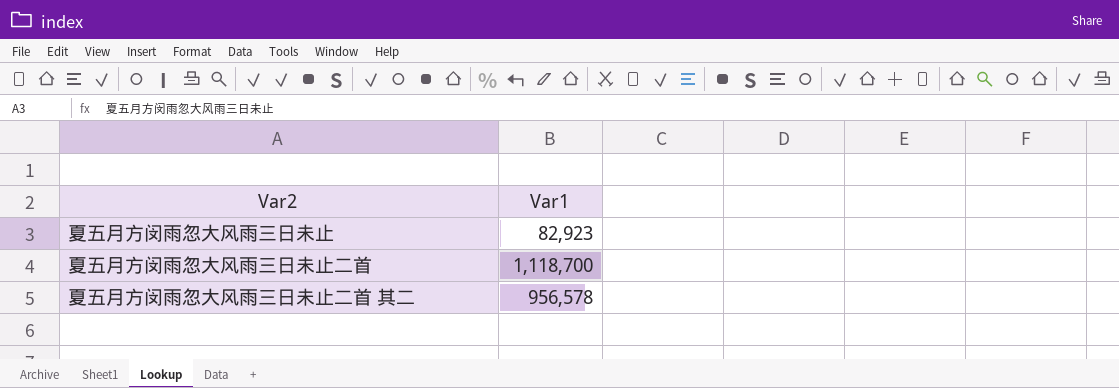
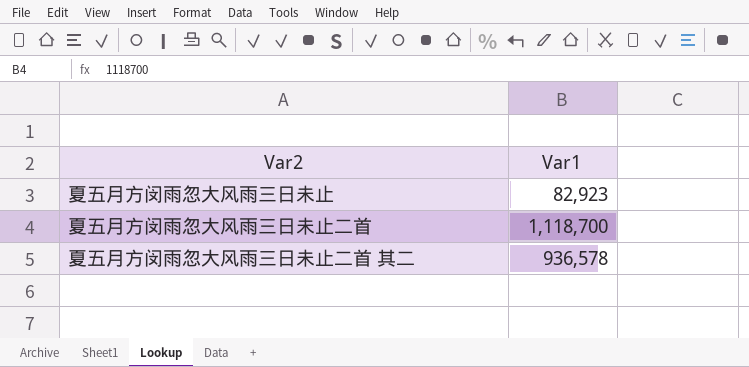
夏五月方闵雨忽大风雨三日未止二首 其二 | Var1: 956,578 -> 936,578

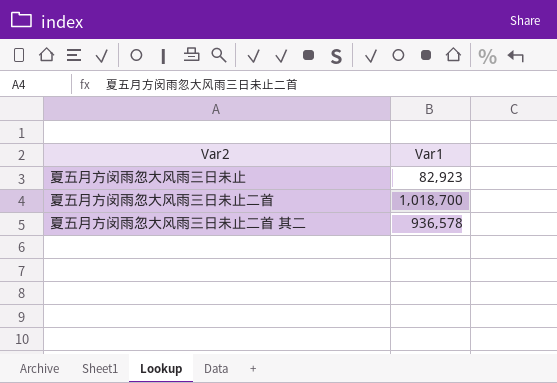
夏五月方闵雨忽大风雨三日未止二首 | Var1: 1,118,700 -> 1,018,700

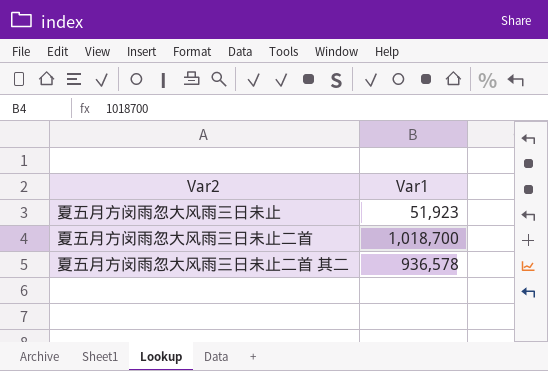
夏五月方闵雨忽大风雨三日未止 | Var1: 82,923 -> 51,923

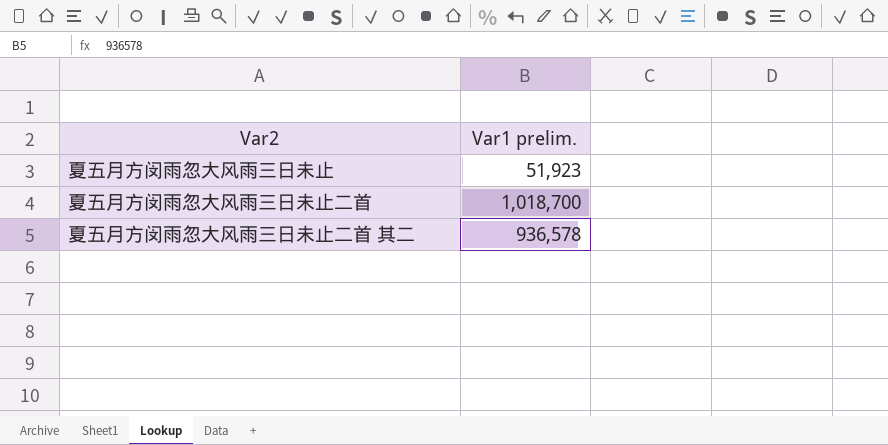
column name: Var1 -> Var1 prelim.

